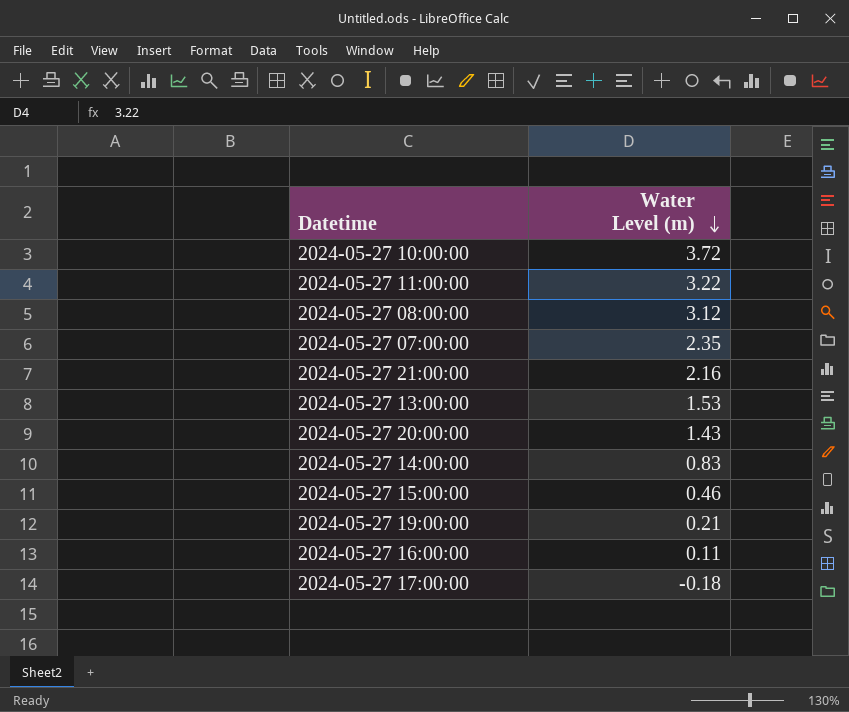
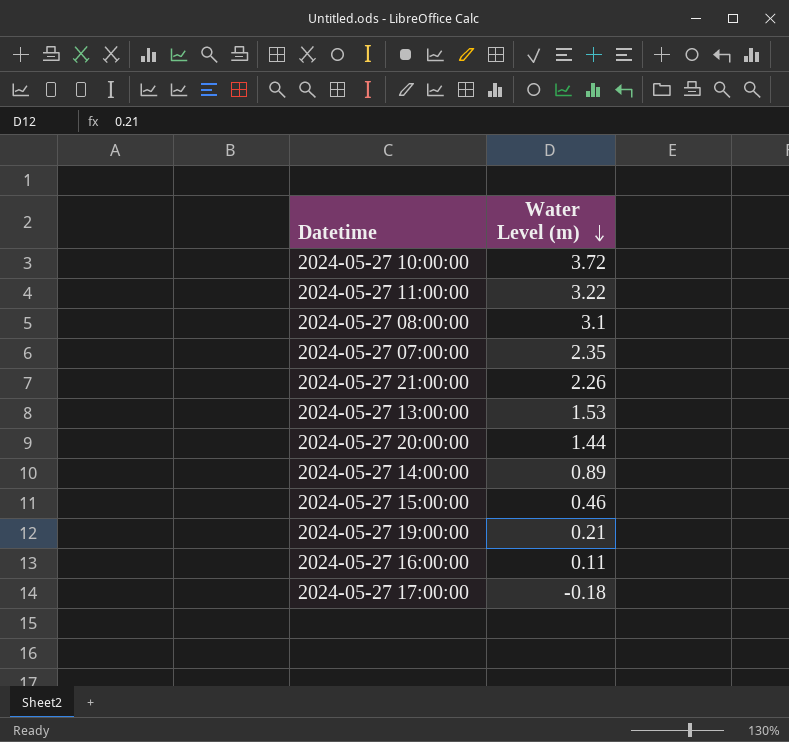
2024-05-27 08:00:00 | Water Level (m): 3.12 -> 3.1
2024-05-27 21:00:00 | Water Level (m): 2.16 -> 2.26
2024-05-27 20:00:00 | Water Level (m): 1.43 -> 1.44
2024-05-27 14:00:00 | Water Level (m): 0.83 -> 0.89

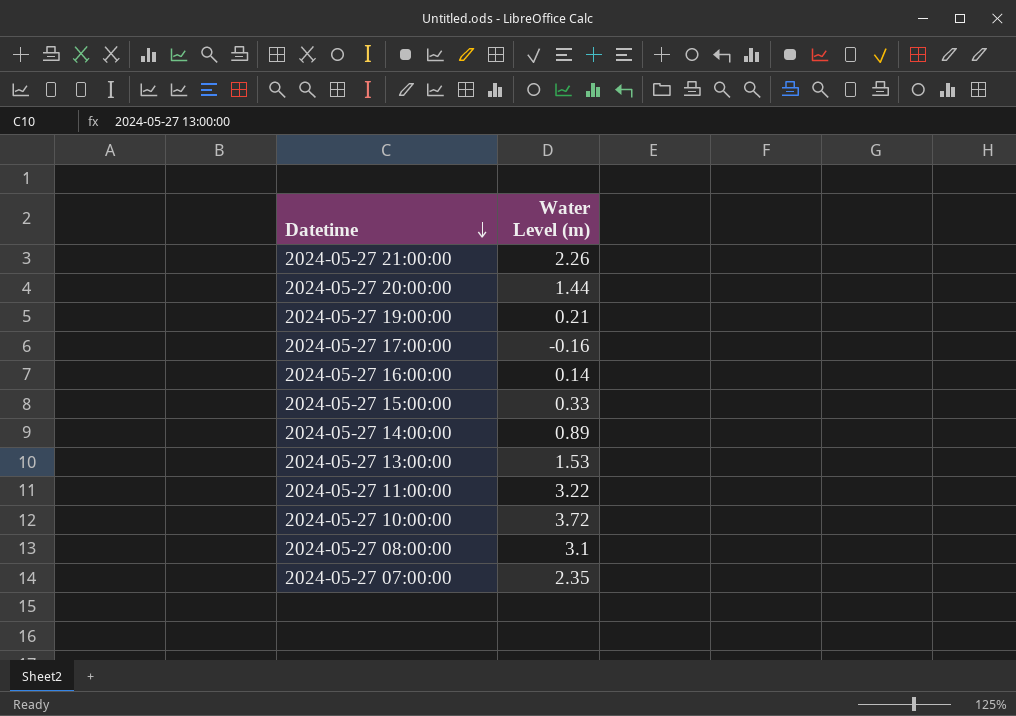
row order: Water Level (m) descending -> Datetime descending
2024-05-27 17:00:00 | Water Level (m): -0.18 -> -0.16
2024-05-27 16:00:00 | Water Level (m): 0.11 -> 0.14
2024-05-27 15:00:00 | Water Level (m): 0.46 -> 0.33

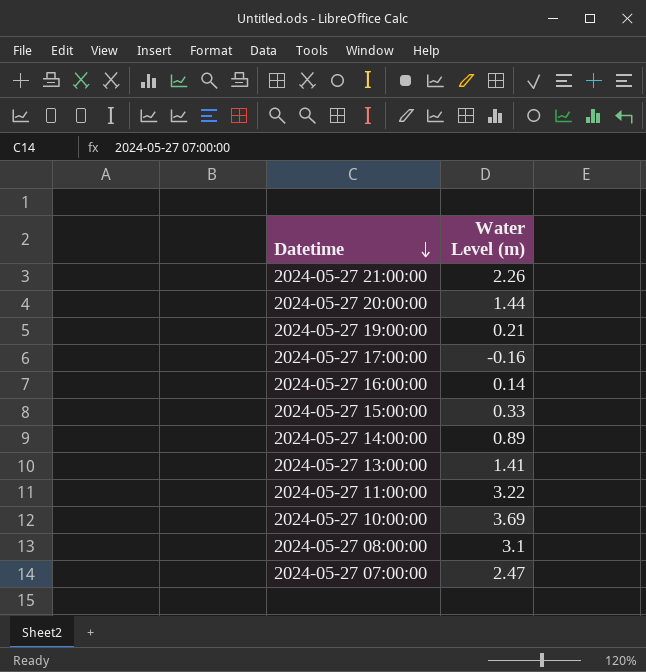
2024-05-27 13:00:00 | Water Level (m): 1.53 -> 1.41
2024-05-27 10:00:00 | Water Level (m): 3.72 -> 3.69
2024-05-27 07:00:00 | Water Level (m): 2.35 -> 2.47

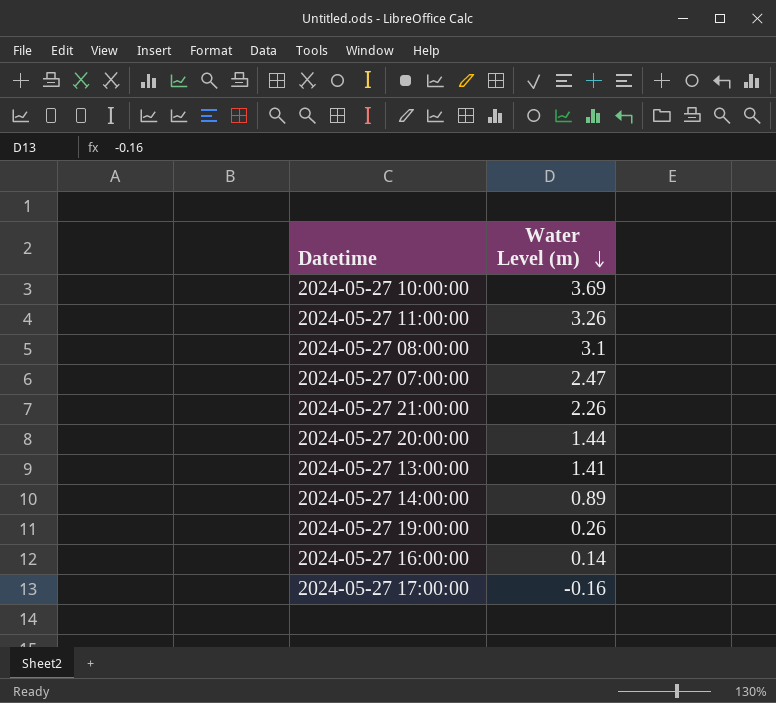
row order: Datetime descending -> Water Level (m) descending
row 2024-05-27 15:00:00: 0.33 -> none
2024-05-27 11:00:00 | Water Level (m): 3.22 -> 3.26
2024-05-27 19:00:00 | Water Level (m): 0.21 -> 0.26

